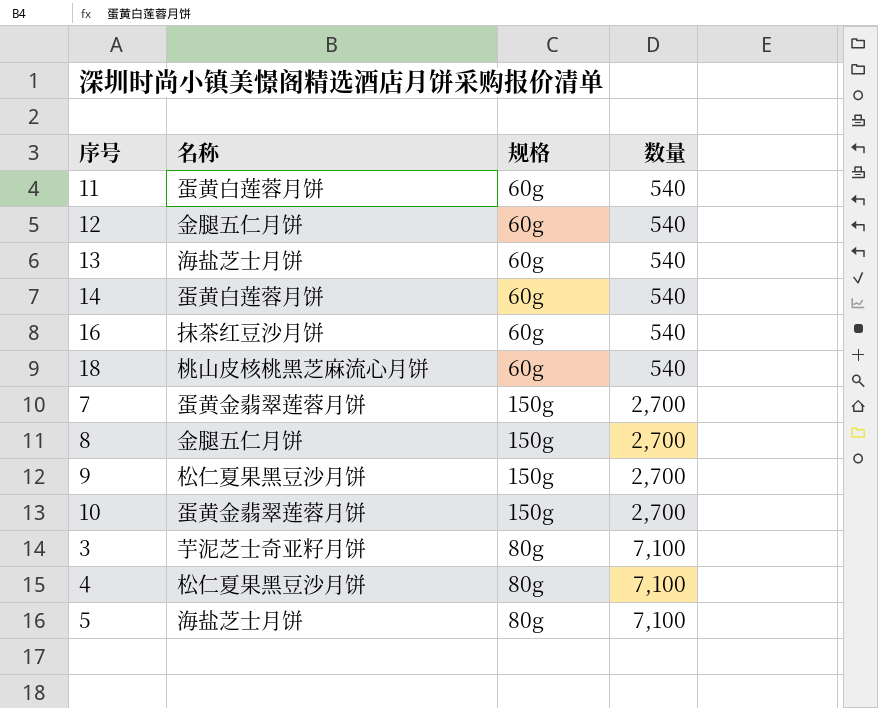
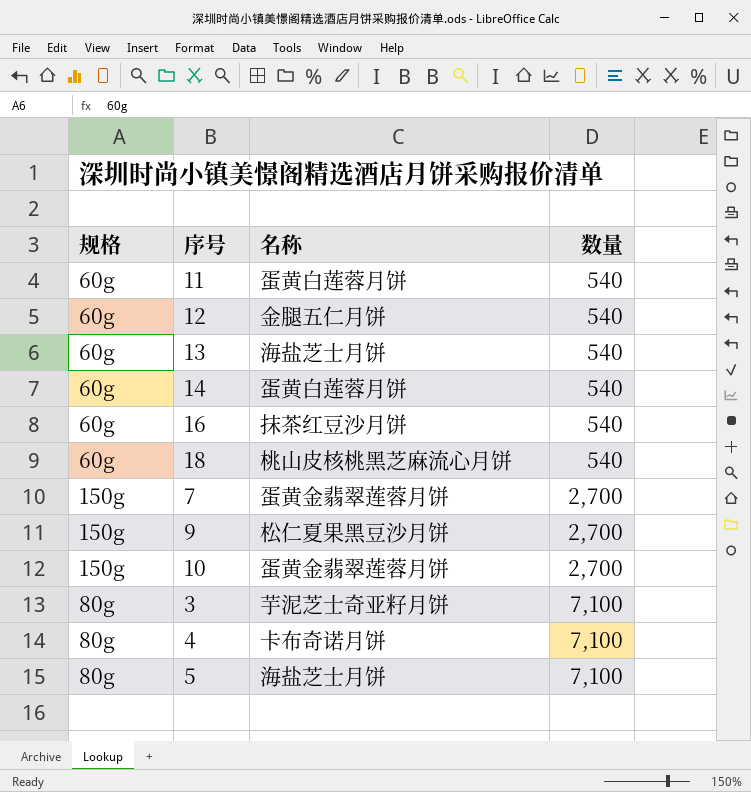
column 规格 | position: 3 -> 1
row 8: 金腿五仁月饼 | 150g | 2,700 -> none
4 | 名称: 松仁夏果黑豆沙月饼 -> 卡布奇诺月饼

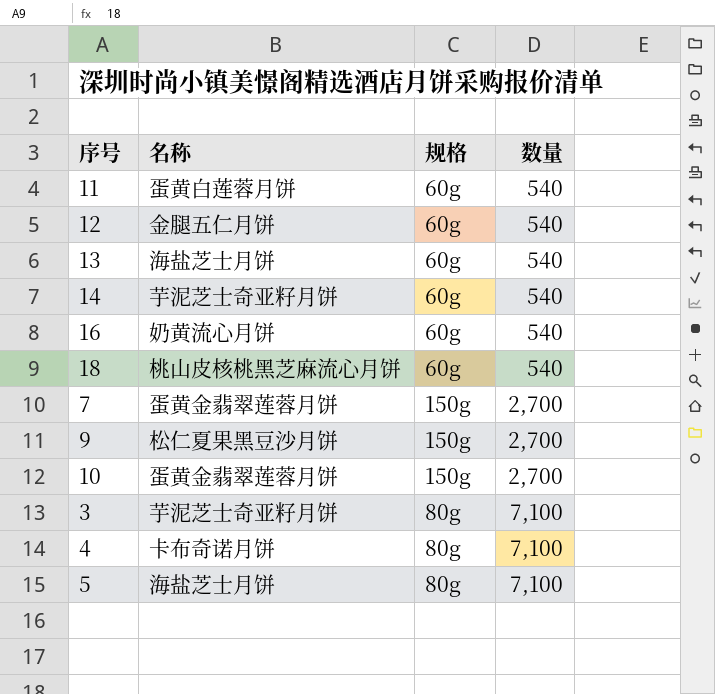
column 规格 | position: 1 -> 3
14 | 名称: 蛋黄白莲蓉月饼 -> 芋泥芝士奇亚籽月饼
16 | 名称: 抹茶红豆沙月饼 -> 奶黄流心月饼

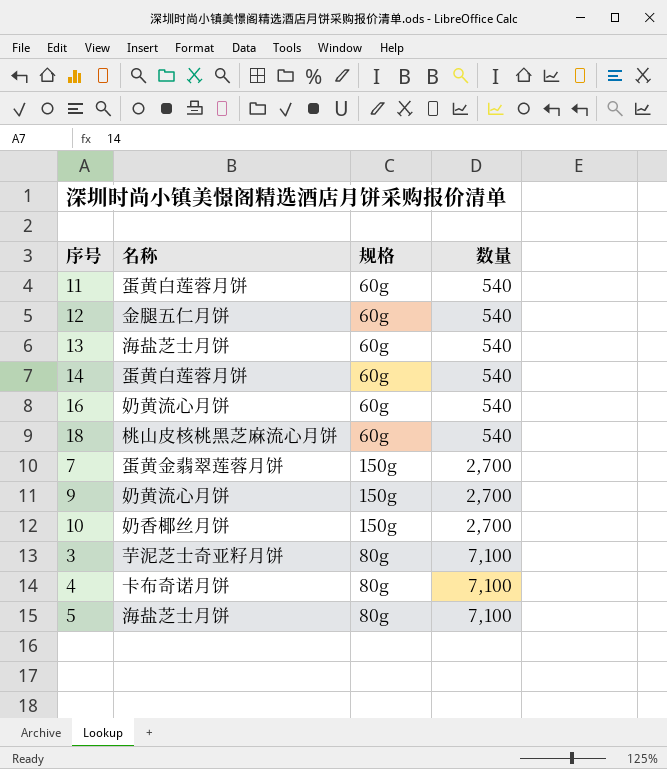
14 | 名称: 芋泥芝士奇亚籽月饼 -> 蛋黄白莲蓉月饼
9 | 名称: 松仁夏果黑豆沙月饼 -> 奶黄流心月饼
10 | 名称: 蛋黄金翡翠莲蓉月饼 -> 奶香椰丝月饼

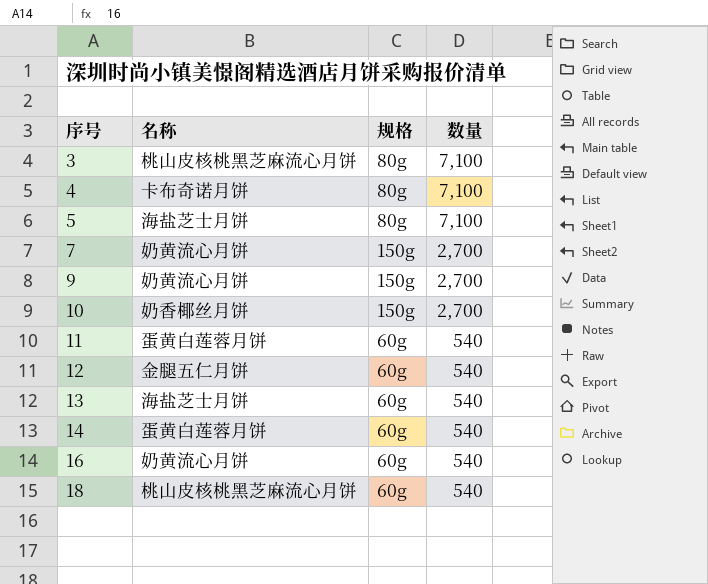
row order: 数量 ascending -> 序号 ascending
3 | 名称: 芋泥芝士奇亚籽月饼 -> 桃山皮核桃黑芝麻流心月饼
7 | 名称: 蛋黄金翡翠莲蓉月饼 -> 奶黄流心月饼

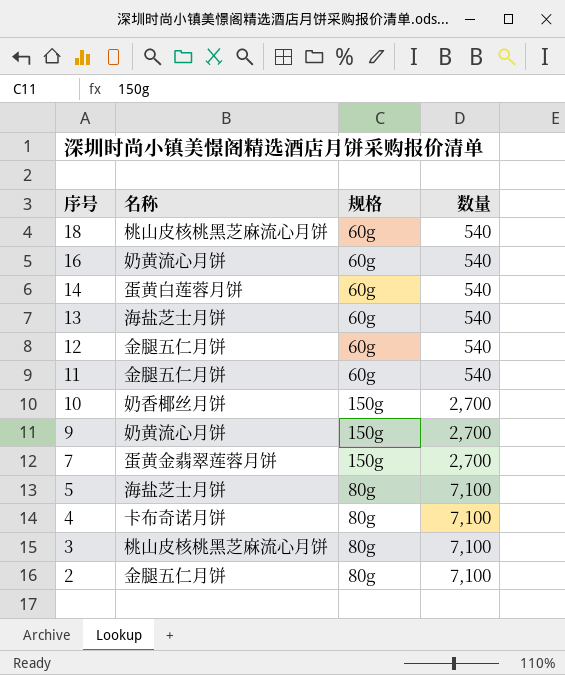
row order: 序号 ascending -> 序号 descending
11 | 名称: 蛋黄白莲蓉月饼 -> 金腿五仁月饼
7 | 名称: 奶黄流心月饼 -> 蛋黄金翡翠莲蓉月饼
row 2: none -> 金腿五仁月饼 | 80g | 7,100

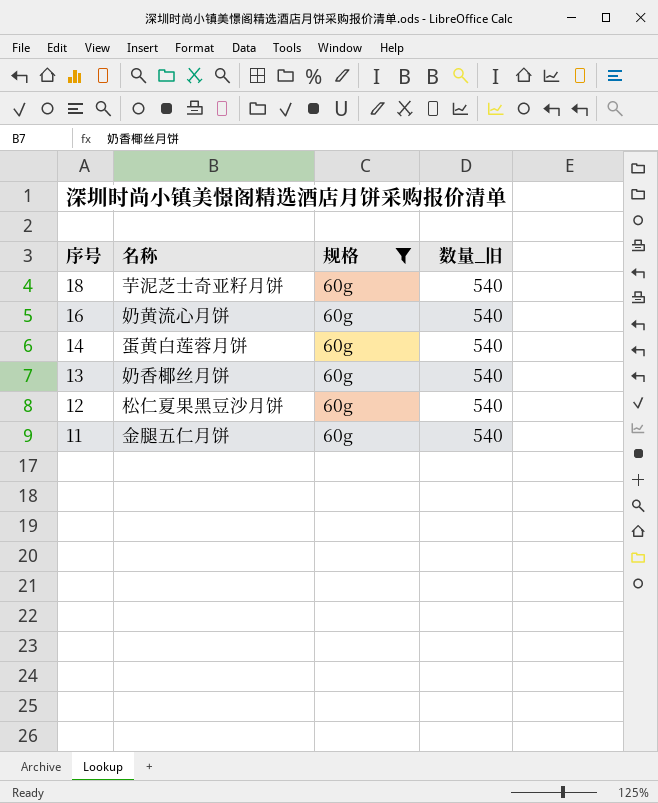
filter: none -> 规格 = 60g
column name: 数量 -> 数量_旧
18 | 名称: 桃山皮核桃黑芝麻流心月饼 -> 芋泥芝士奇亚籽月饼
13 | 名称: 海盐芝士月饼 -> 奶香椰丝月饼
12 | 名称: 金腿五仁月饼 -> 松仁夏果黑豆沙月饼

